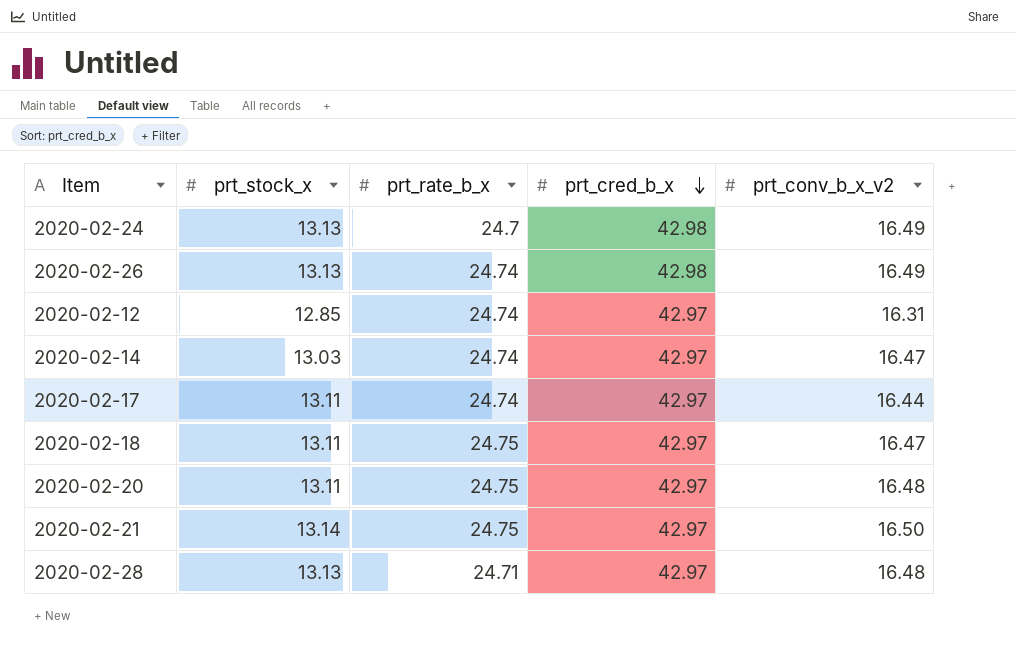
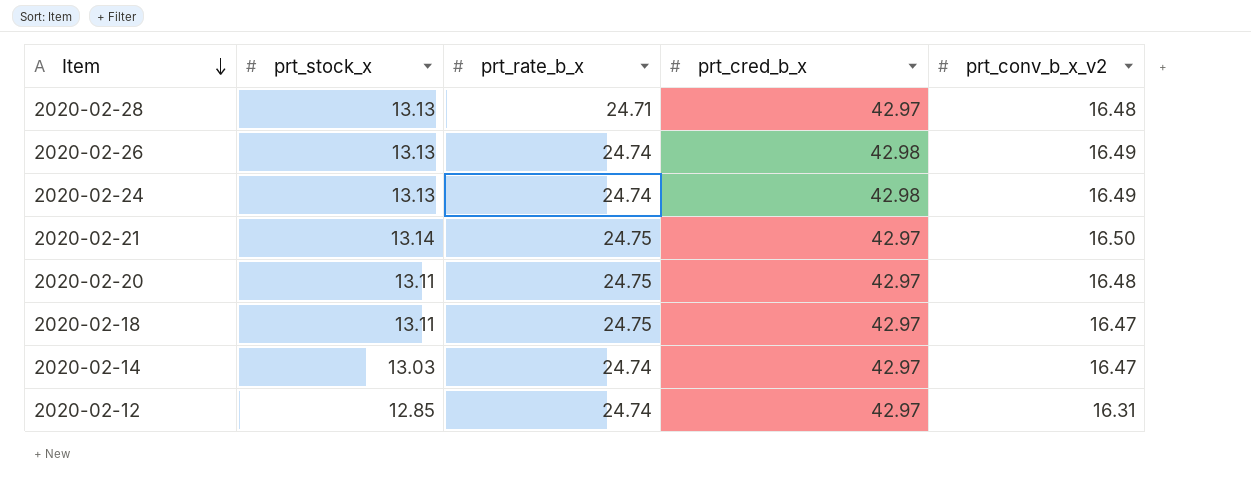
row order: prt_cred_b_x descending -> Item descending
row 2020-02-17: 13.11 | 24.74 | 42.97 | 16.44 -> none
2020-02-24 | prt_rate_b_x: 24.7 -> 24.74

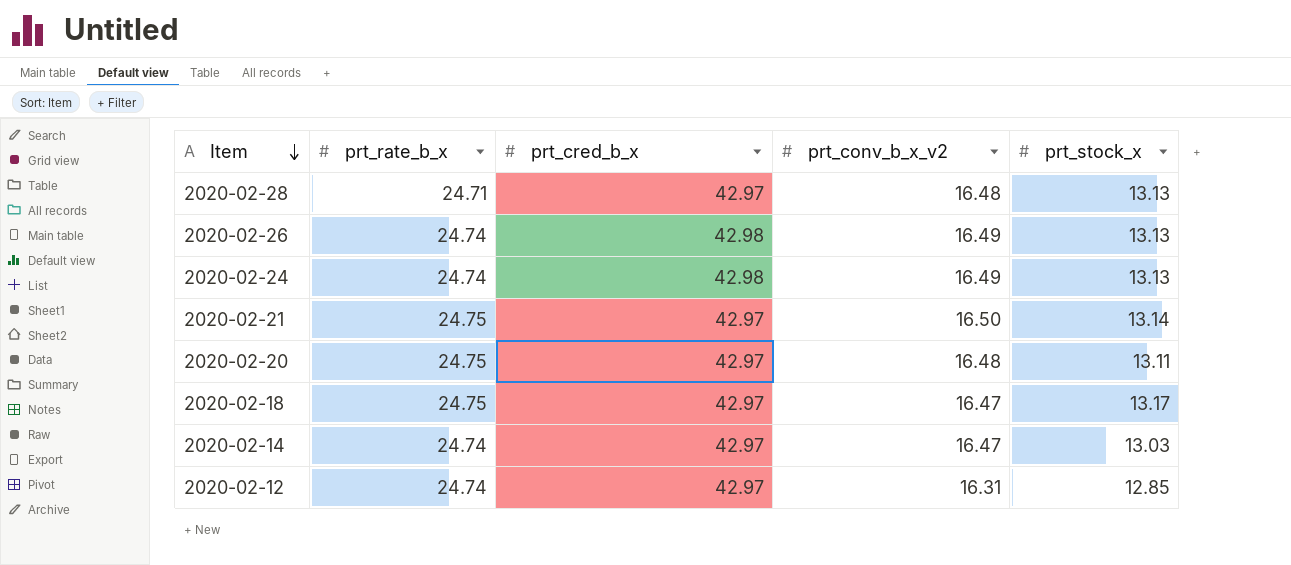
column prt_stock_x | position: 2 -> 5
2020-02-18 | prt_stock_x: 13.11 -> 13.17

